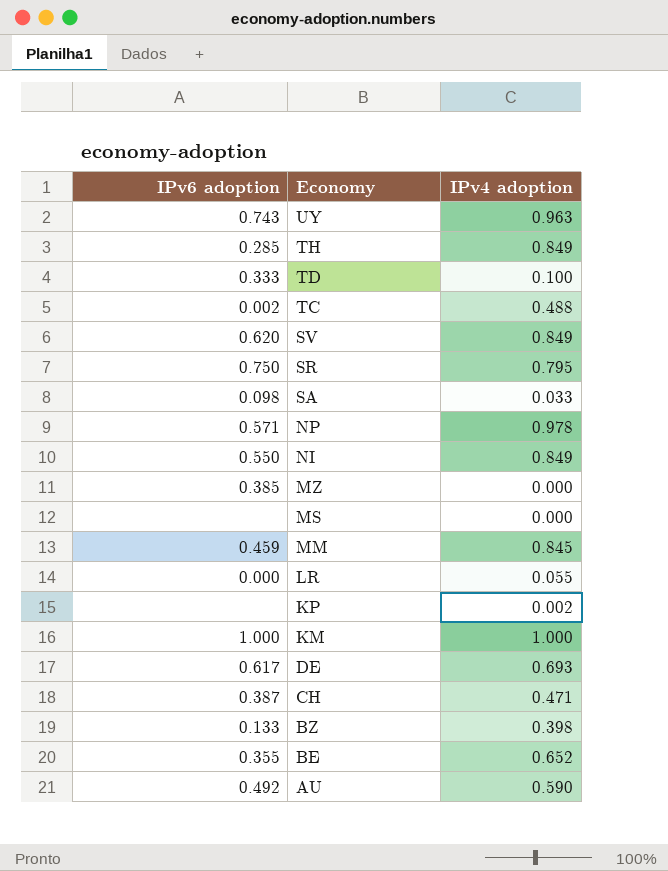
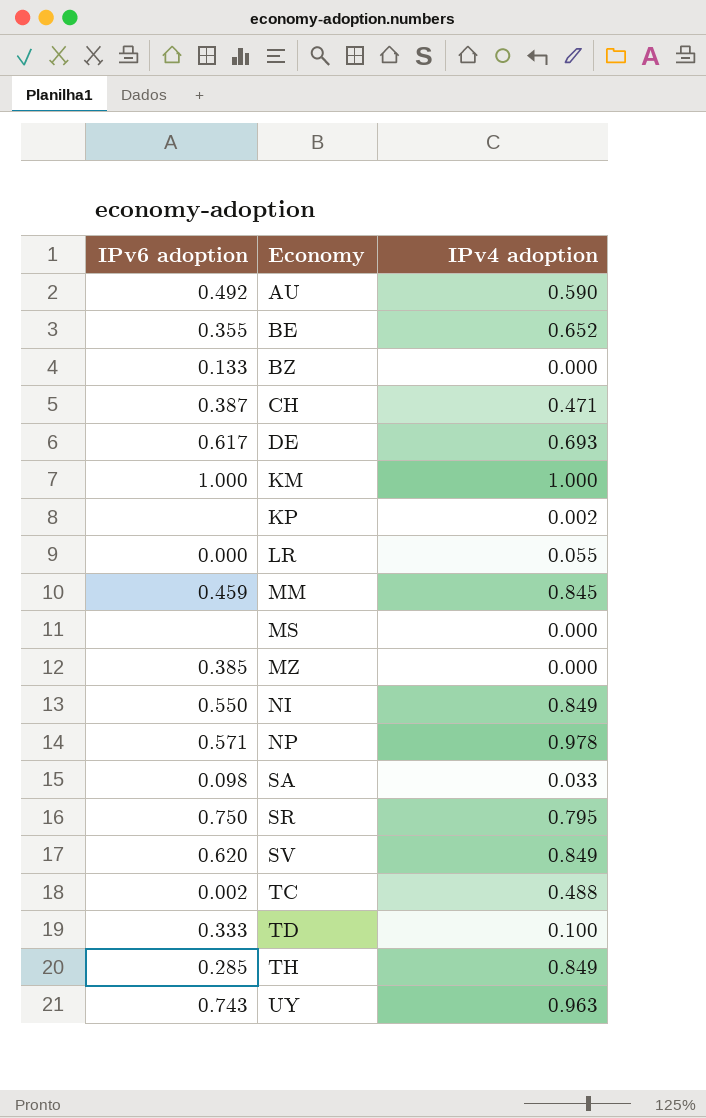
row order: Economy descending -> Economy ascending
BZ | IPv4 adoption: 0.398 -> 0.000

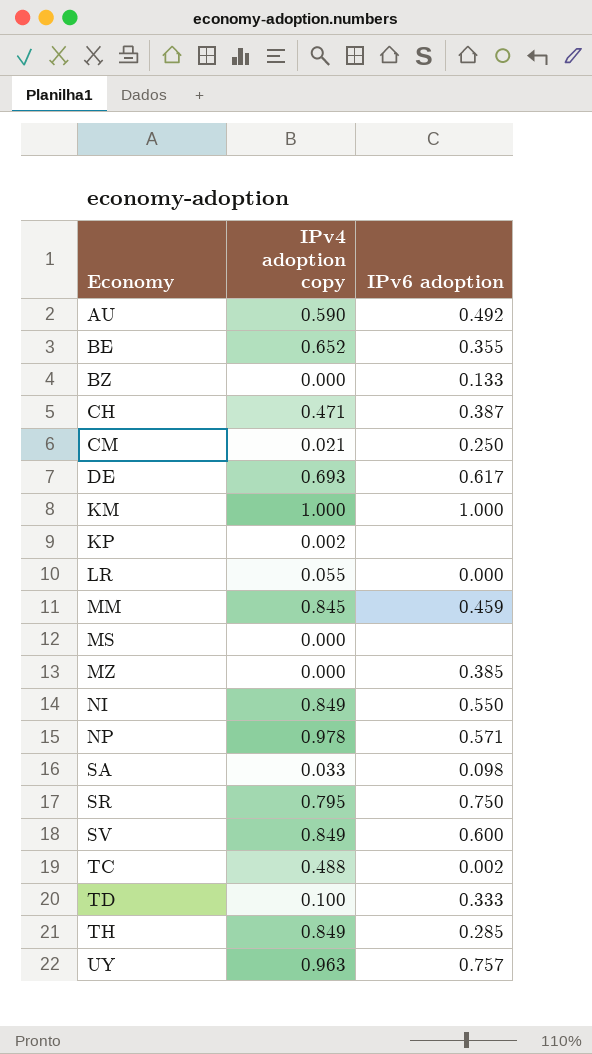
column name: IPv4 adoption -> IPv4 adoption copy
column IPv6 adoption | position: 1 -> 3
row CM: none -> 0.021 | 0.250
SV | IPv6 adoption: 0.620 -> 0.600
UY | IPv6 adoption: 0.743 -> 0.757

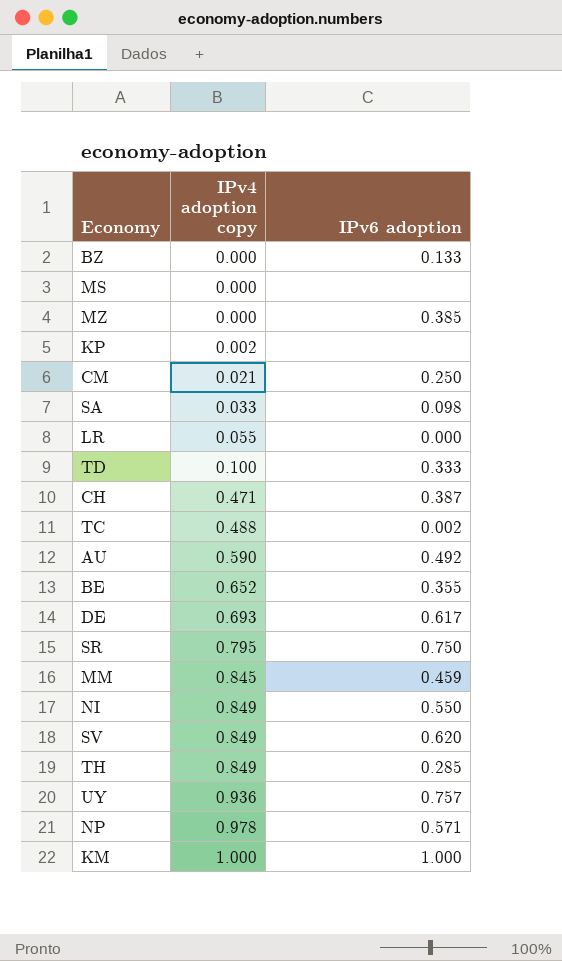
row order: Economy ascending -> IPv4 adoption copy ascending
SV | IPv6 adoption: 0.600 -> 0.620
UY | IPv4 adoption copy: 0.963 -> 0.936

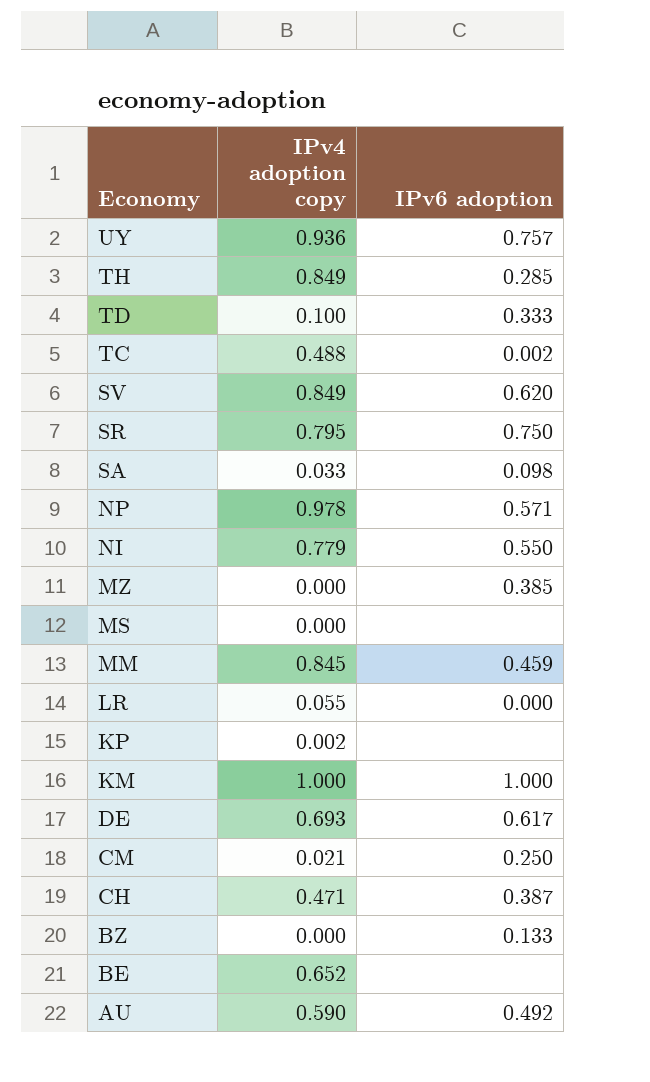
row order: IPv4 adoption copy ascending -> Economy descending
NI | IPv4 adoption copy: 0.849 -> 0.779
BE | IPv6 adoption: 0.355 -> none

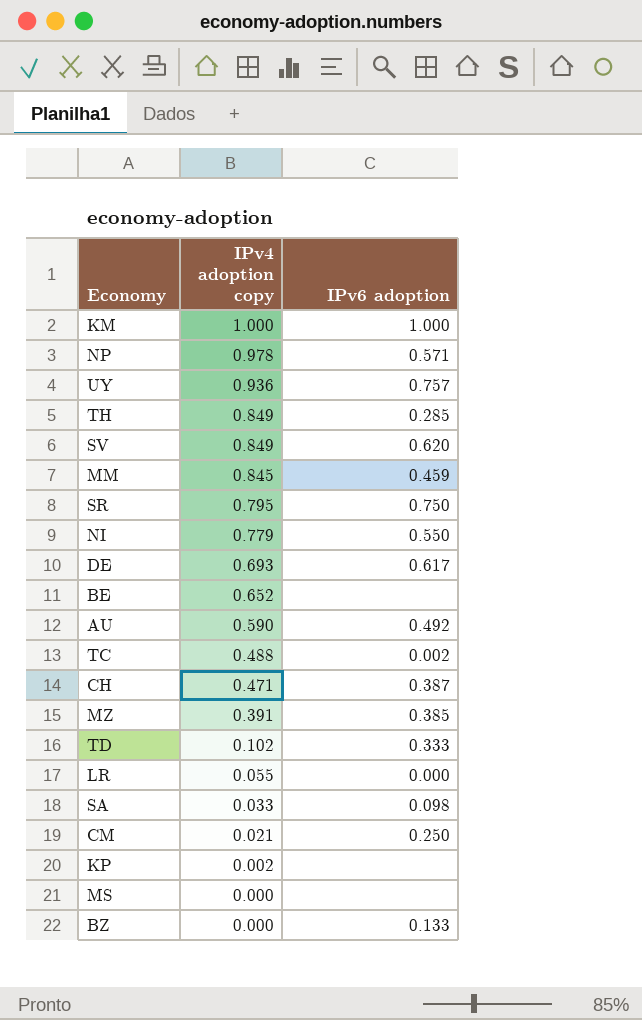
row order: Economy descending -> IPv4 adoption copy descending
MZ | IPv4 adoption copy: 0.000 -> 0.391
TD | IPv4 adoption copy: 0.100 -> 0.102

